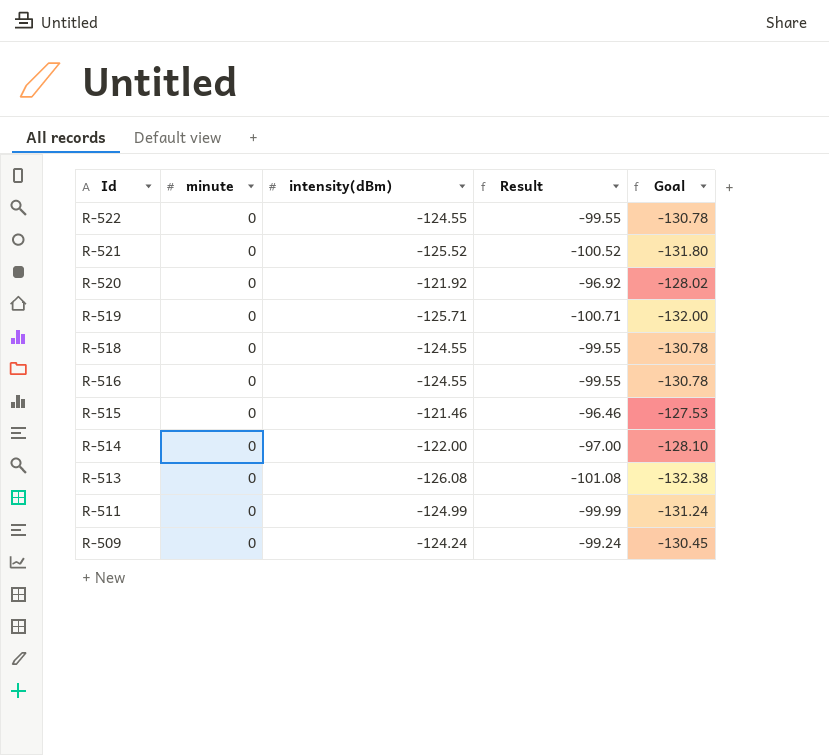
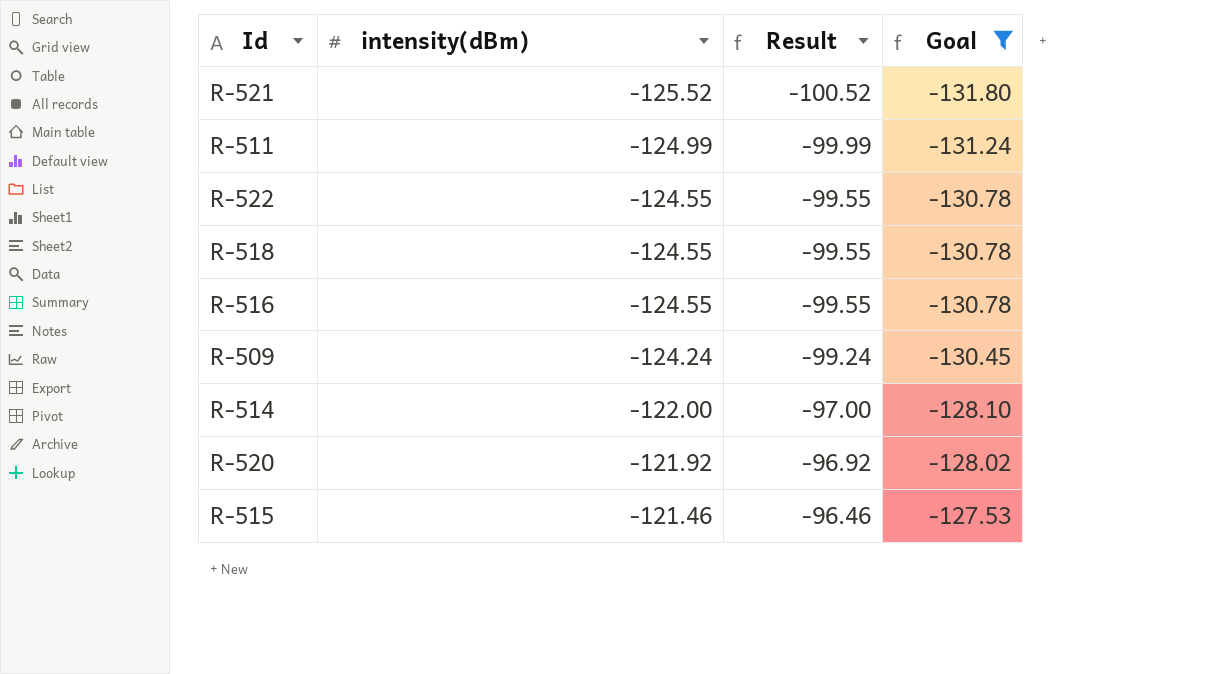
filter: none -> Goal >= -131.80
row order: Id descending -> intensity(dBm) ascending
column minute | position: 2 -> none

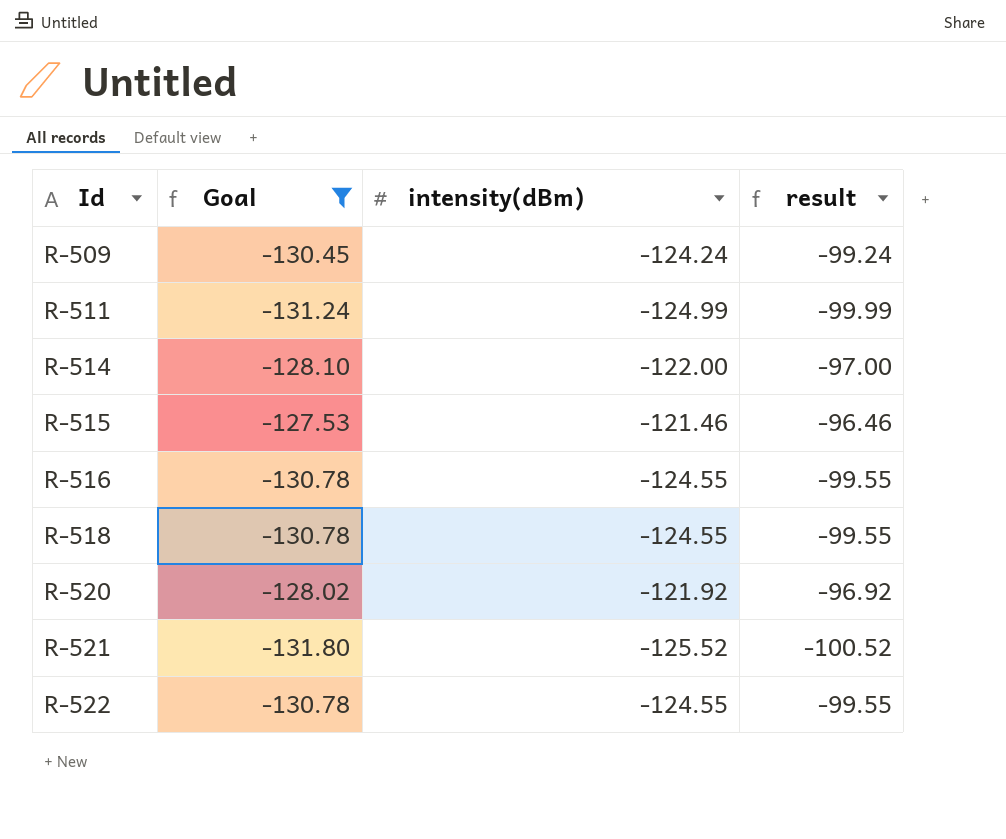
row order: intensity(dBm) ascending -> Id ascending
column Goal | position: 4 -> 2
column name: Result -> result

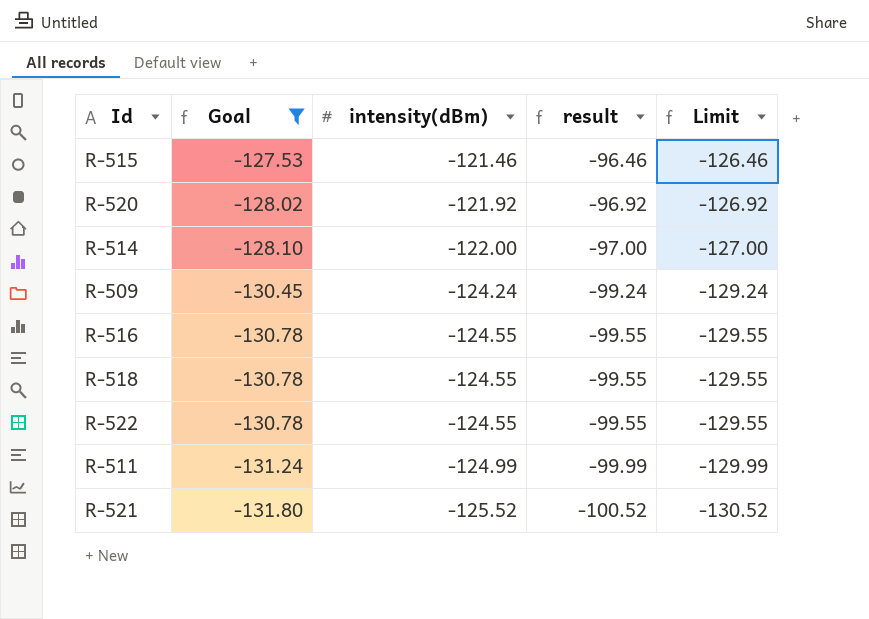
row order: Id ascending -> Goal descending
column Limit | formula: none -> [intensity(dBm)] - 5

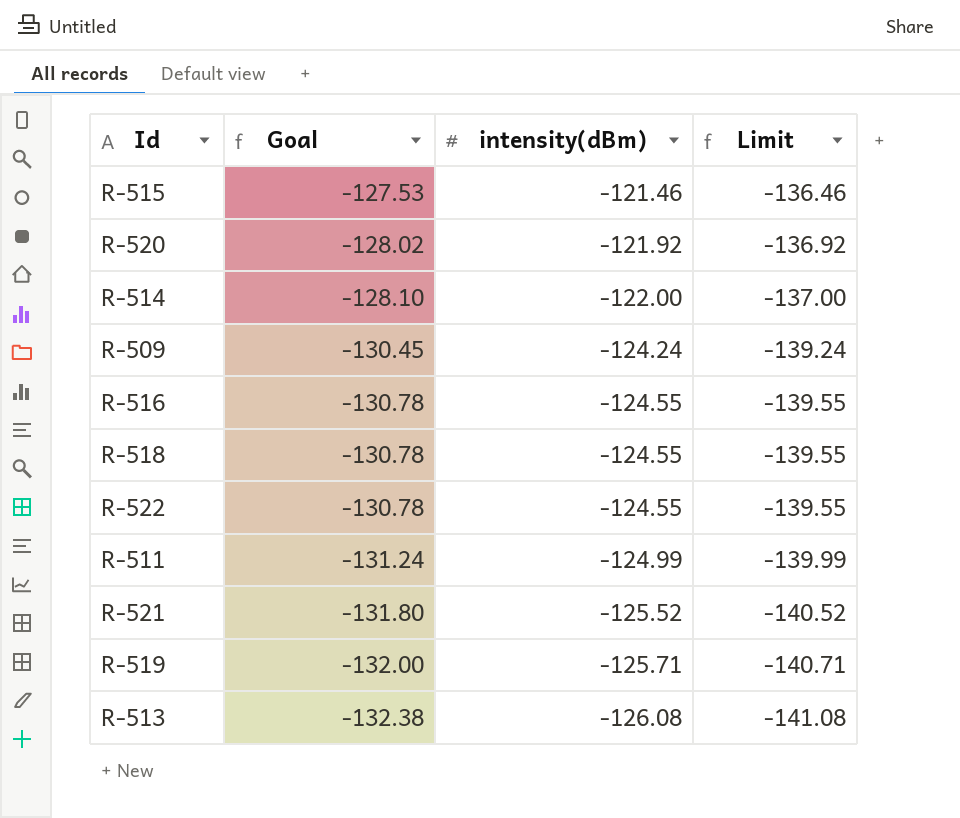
filter: Goal >= -131.80 -> none
column result | formula: [intensity(dBm)] + 25 -> none
column Limit | formula: [intensity(dBm)] - 5 -> [intensity(dBm)] - 15

